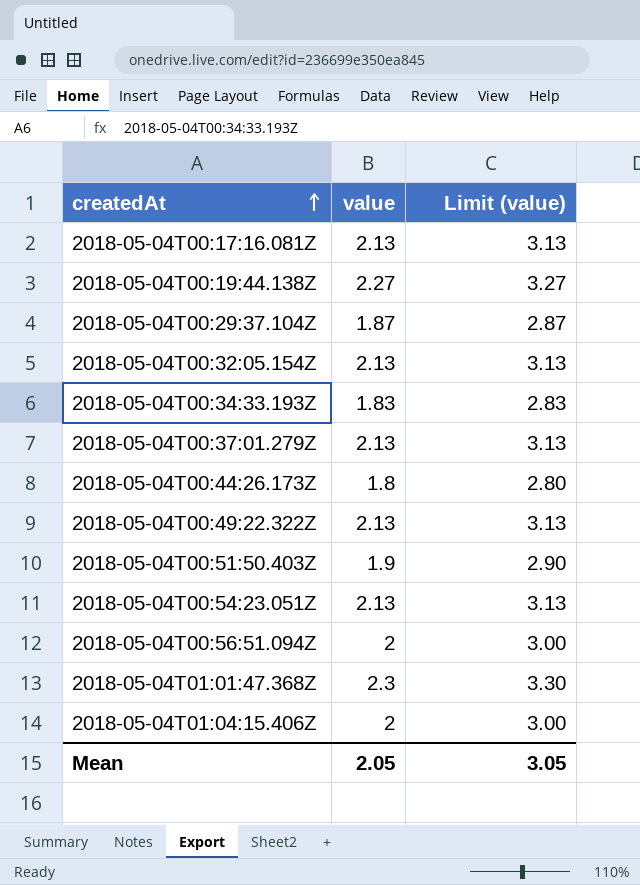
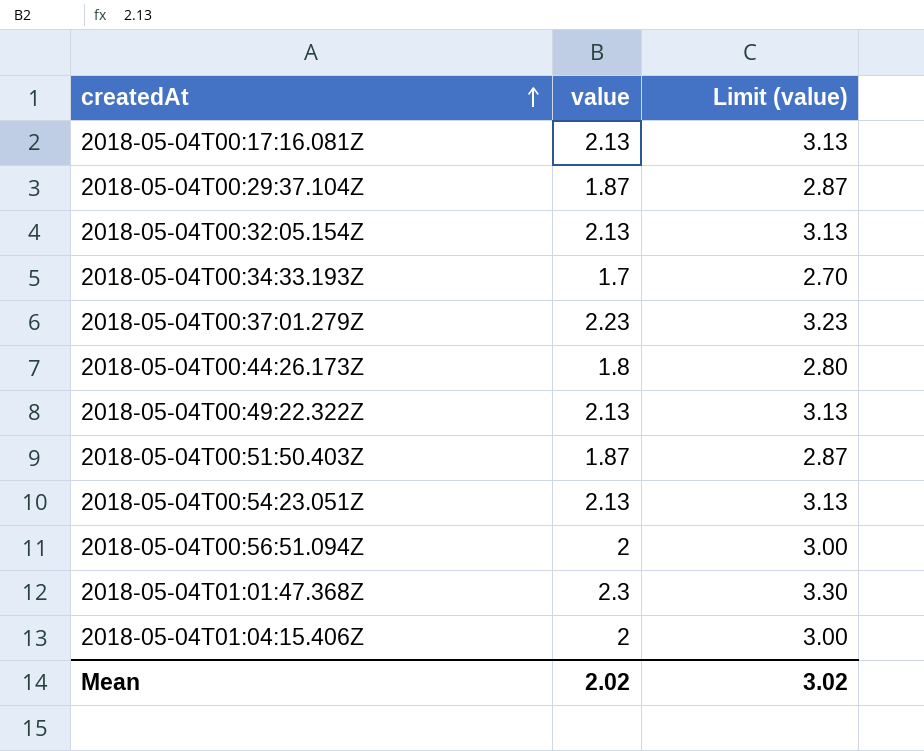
row 2018-05-04T00:19:44.138Z: 2.27 | 3.27 -> none
2018-05-04T00:34:33.193Z | value: 1.83 -> 1.7
2018-05-04T00:34:33.193Z | Limit (value): 2.83 -> 2.70
2018-05-04T00:37:01.279Z | value: 2.13 -> 2.23
2018-05-04T00:37:01.279Z | Limit (value): 3.13 -> 3.23
2018-05-04T00:51:50.403Z | value: 1.9 -> 1.87
2018-05-04T00:51:50.403Z | Limit (value): 2.90 -> 2.87
Mean | value: 2.05 -> 2.02
Mean | Limit (value): 3.05 -> 3.02

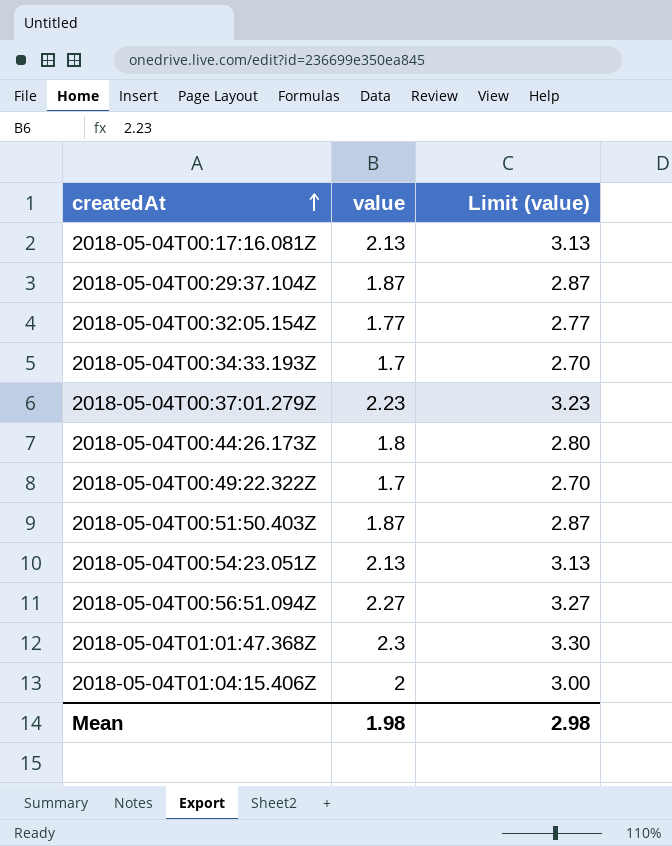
2018-05-04T00:32:05.154Z | value: 2.13 -> 1.77
2018-05-04T00:32:05.154Z | Limit (value): 3.13 -> 2.77
2018-05-04T00:49:22.322Z | value: 2.13 -> 1.7
2018-05-04T00:49:22.322Z | Limit (value): 3.13 -> 2.70
2018-05-04T00:56:51.094Z | value: 2 -> 2.27
2018-05-04T00:56:51.094Z | Limit (value): 3.00 -> 3.27
Mean | value: 2.02 -> 1.98
Mean | Limit (value): 3.02 -> 2.98

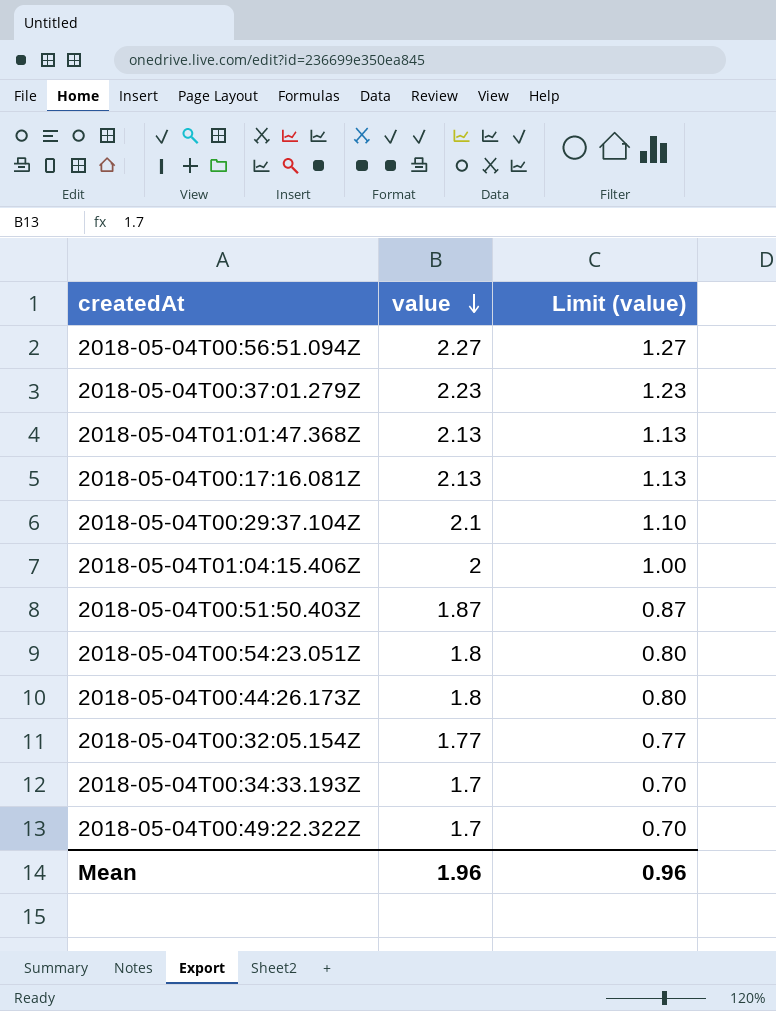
row order: createdAt ascending -> value descending
column Limit (value) | formula: [value] + 1 -> [value] - 1
2018-05-04T01:01:47.368Z | value: 2.3 -> 2.13
2018-05-04T00:29:37.104Z | value: 1.87 -> 2.1
2018-05-04T00:54:23.051Z | value: 2.13 -> 1.8
Mean | value: 1.98 -> 1.96
Mean | Limit (value): 2.98 -> 0.96

